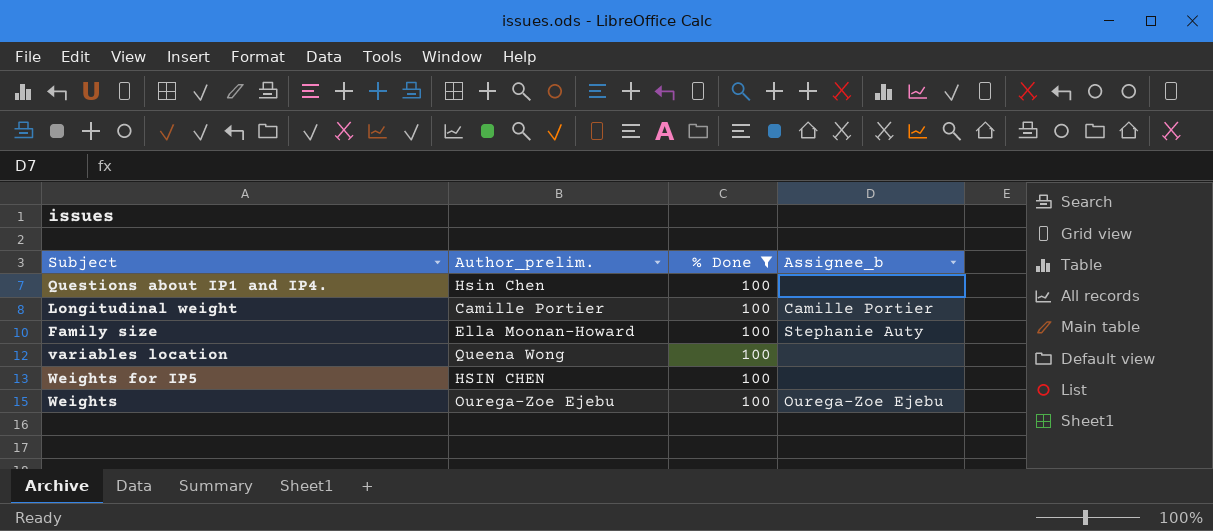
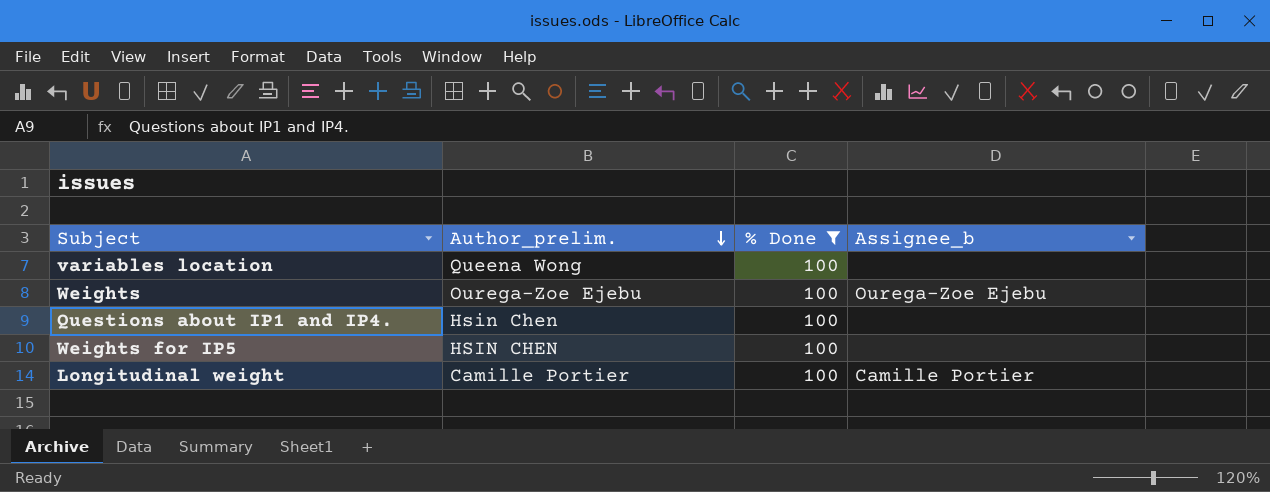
row order: none -> Author_prelim. descending
row Family size: Ella Moonan-Howard | 100 | Stephanie Auty -> none

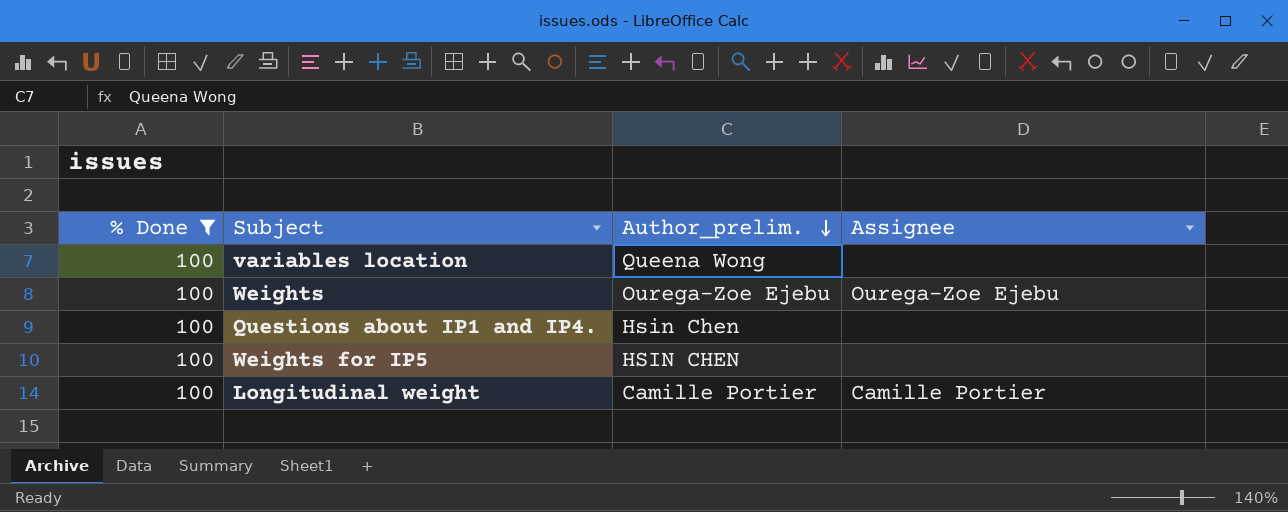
column % Done | position: 3 -> 1
column name: Assignee_b -> Assignee

